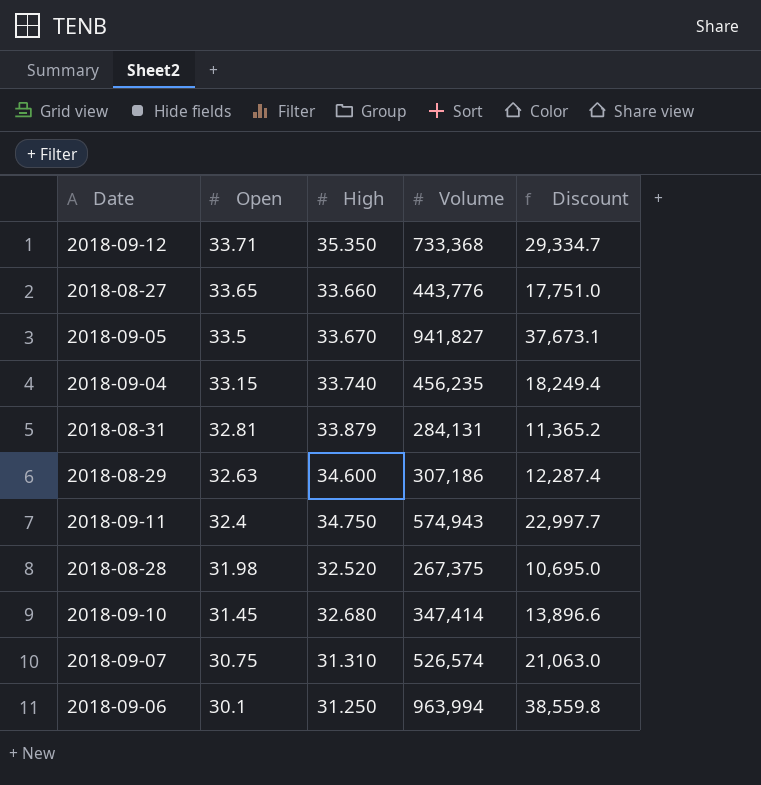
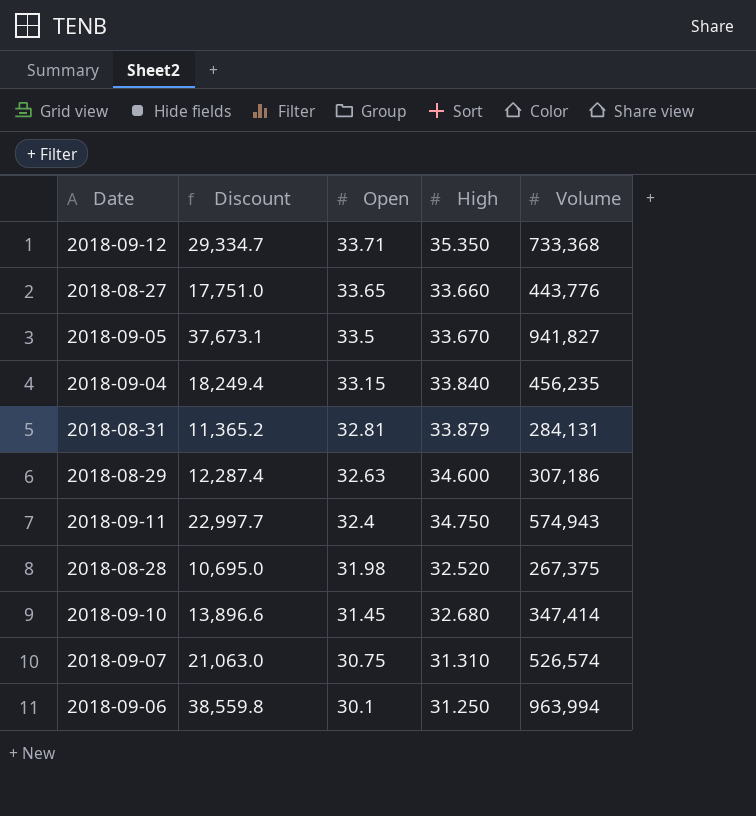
column Discount | position: 5 -> 2
2018-09-04 | High: 33.740 -> 33.840

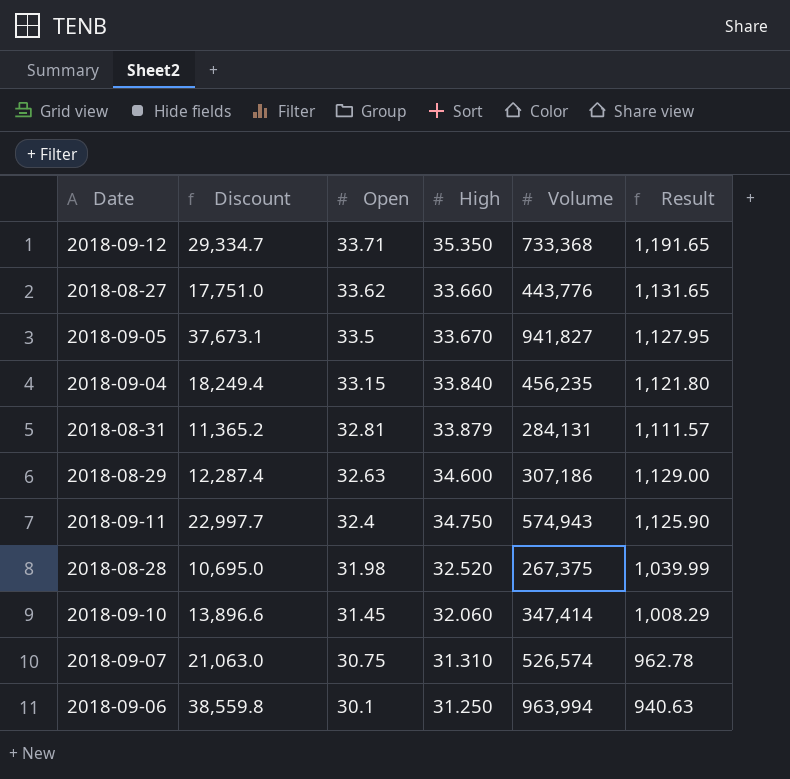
column Result | formula: none -> [Open] * [High]
2018-08-27 | Open: 33.65 -> 33.62
2018-09-10 | High: 32.680 -> 32.060

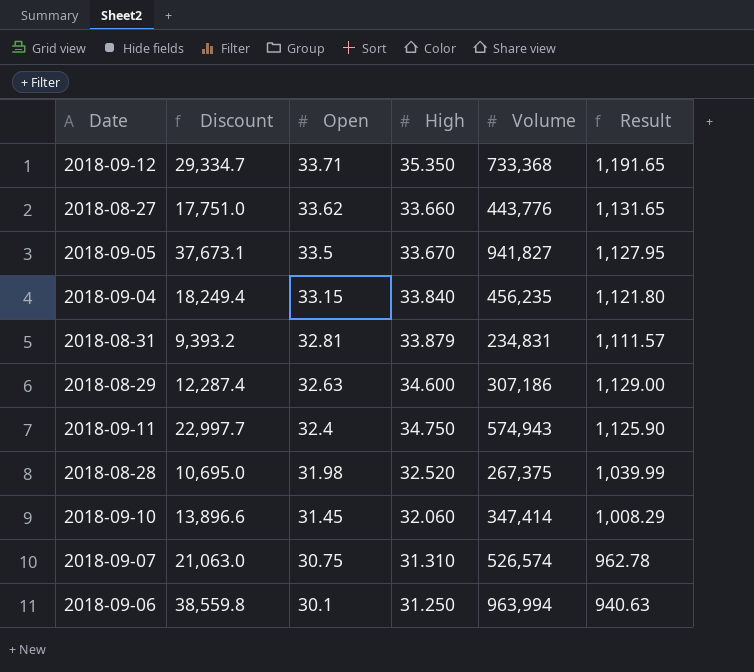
2018-08-31 | Discount: 11,365.2 -> 9,393.2
2018-08-31 | Volume: 284,131 -> 234,831

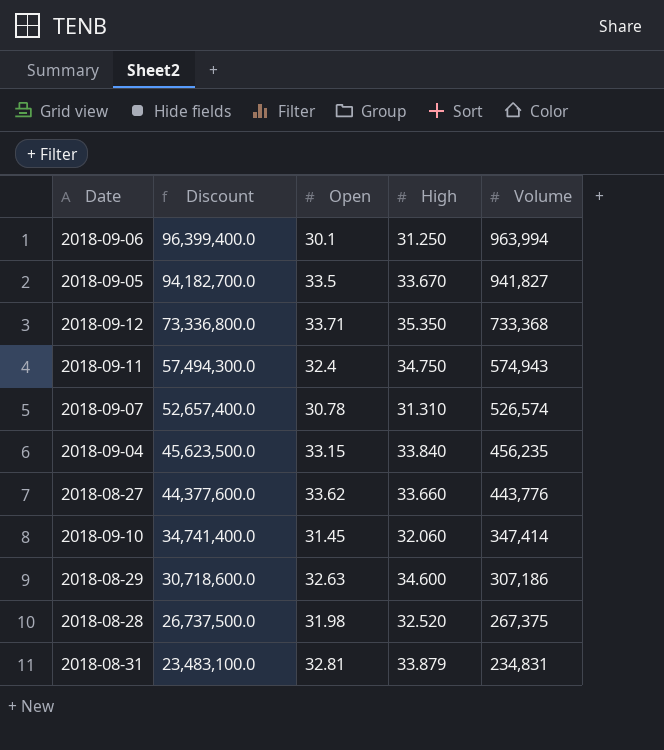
row order: Open descending -> Discount descending
column Result | formula: [Open] * [High] -> none
column Discount | formula: [Volume] * 0.04 -> [Volume] * 100
2018-09-07 | Open: 30.75 -> 30.78

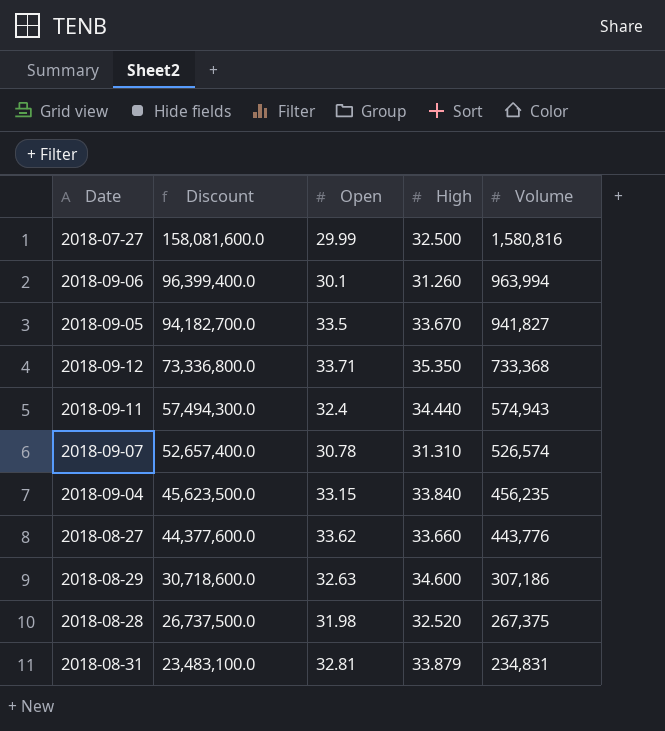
row 2018-09-10: 34,741,400.0 | 31.45 | 32.060 | 347,414 -> none
row 2018-07-27: none -> 158,081,600.0 | 29.99 | 32.500 | 1,580,816
2018-09-06 | High: 31.250 -> 31.260
2018-09-11 | High: 34.750 -> 34.440

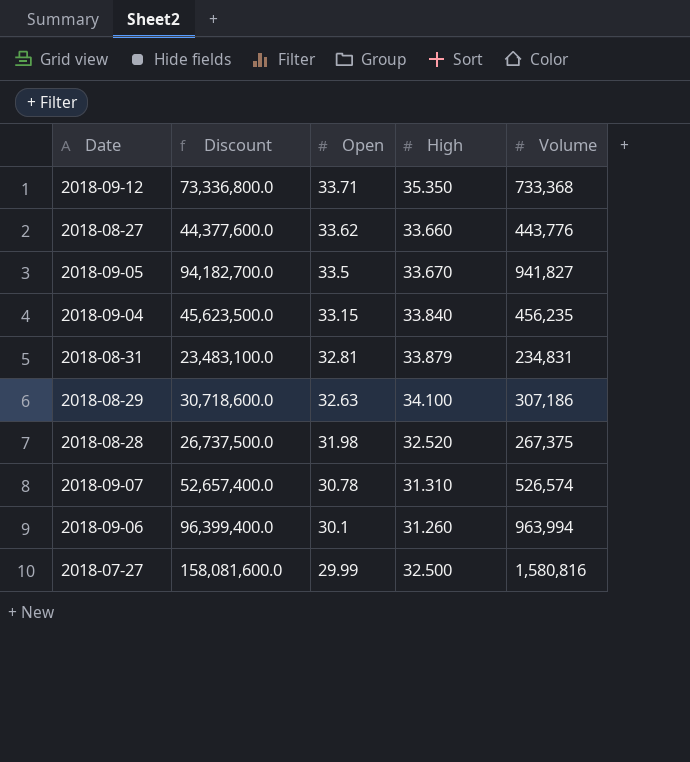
row order: Discount descending -> Open descending
row 2018-09-11: 57,494,300.0 | 32.4 | 34.440 | 574,943 -> none
2018-08-29 | High: 34.600 -> 34.100

